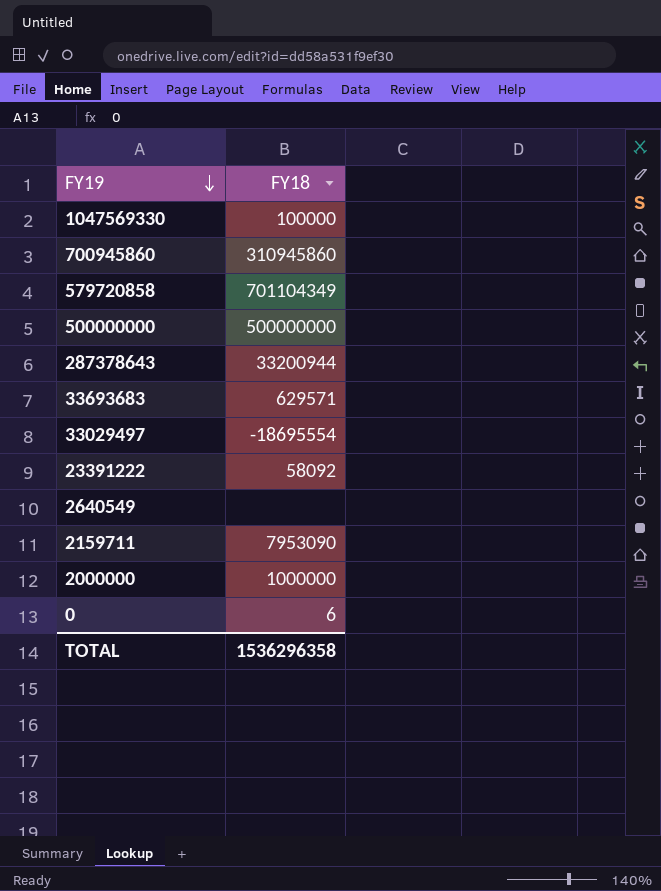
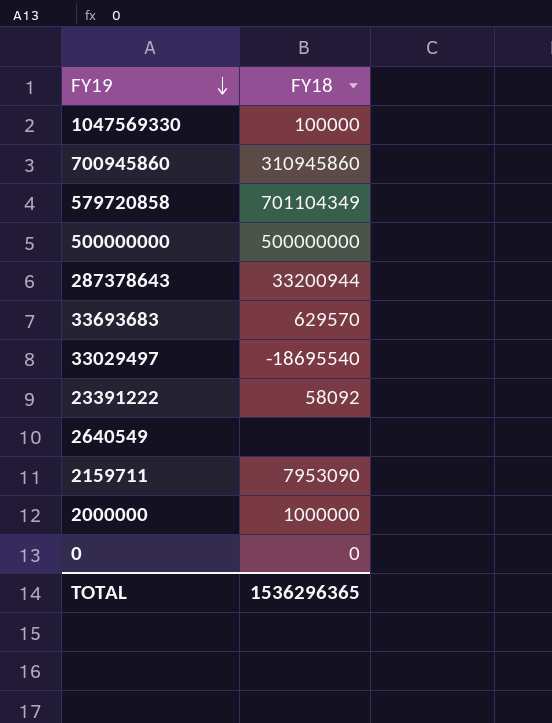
33693683 | FY18: 629571 -> 629570
33029497 | FY18: -18695554 -> -18695540
0 | FY18: 6 -> 0
TOTAL | FY18: 1536296358 -> 1536296365

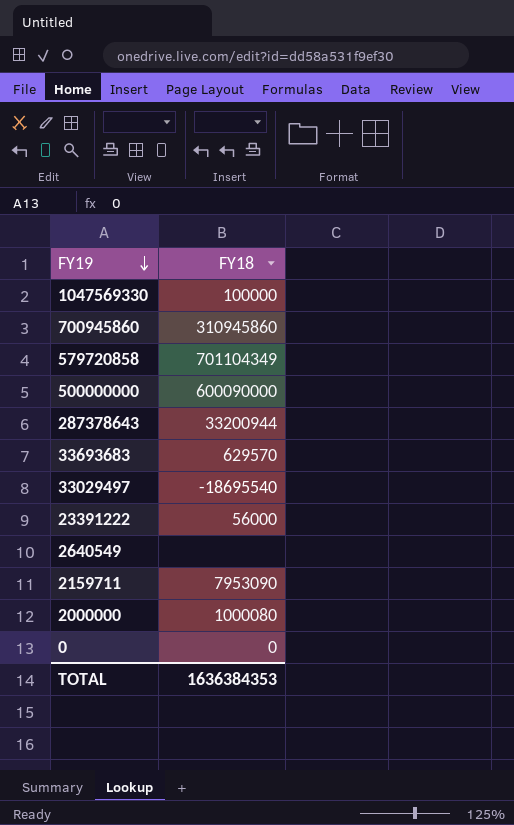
500000000 | FY18: 500000000 -> 600090000
23391222 | FY18: 58092 -> 56000
2000000 | FY18: 1000000 -> 1000080
TOTAL | FY18: 1536296365 -> 1636384353

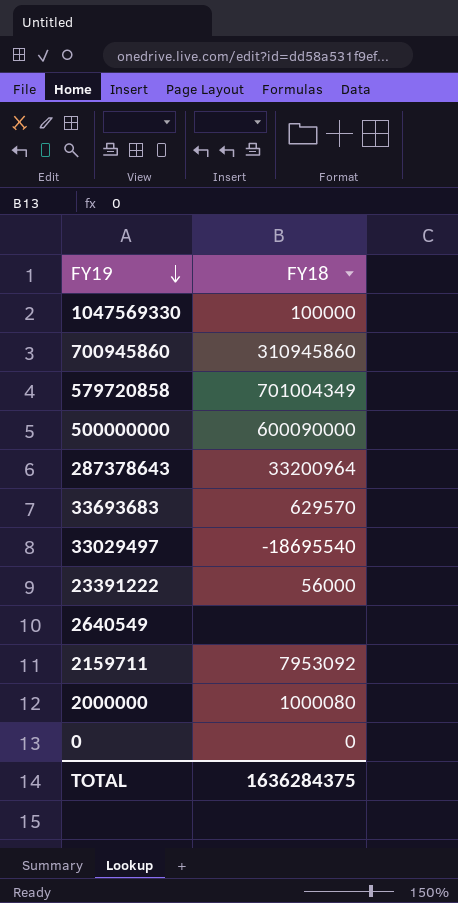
579720858 | FY18: 701104349 -> 701004349
287378643 | FY18: 33200944 -> 33200964
2159711 | FY18: 7953090 -> 7953092
TOTAL | FY18: 1636384353 -> 1636284375

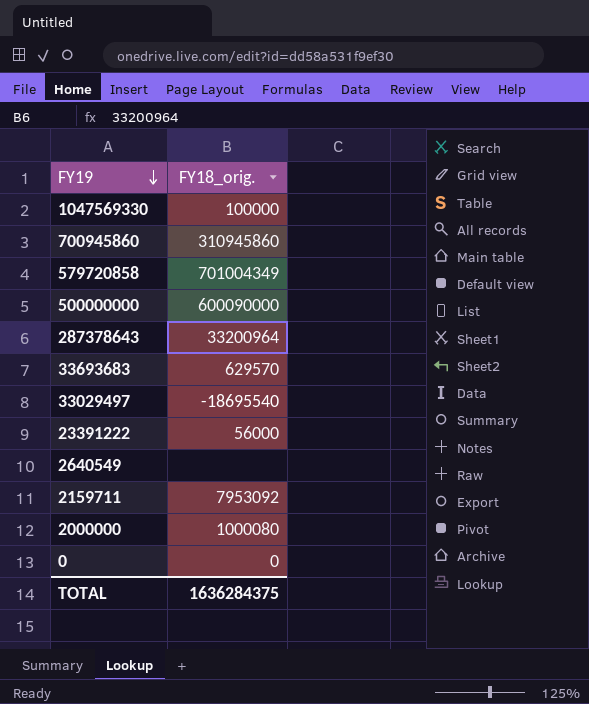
column name: FY18 -> FY18_orig.

